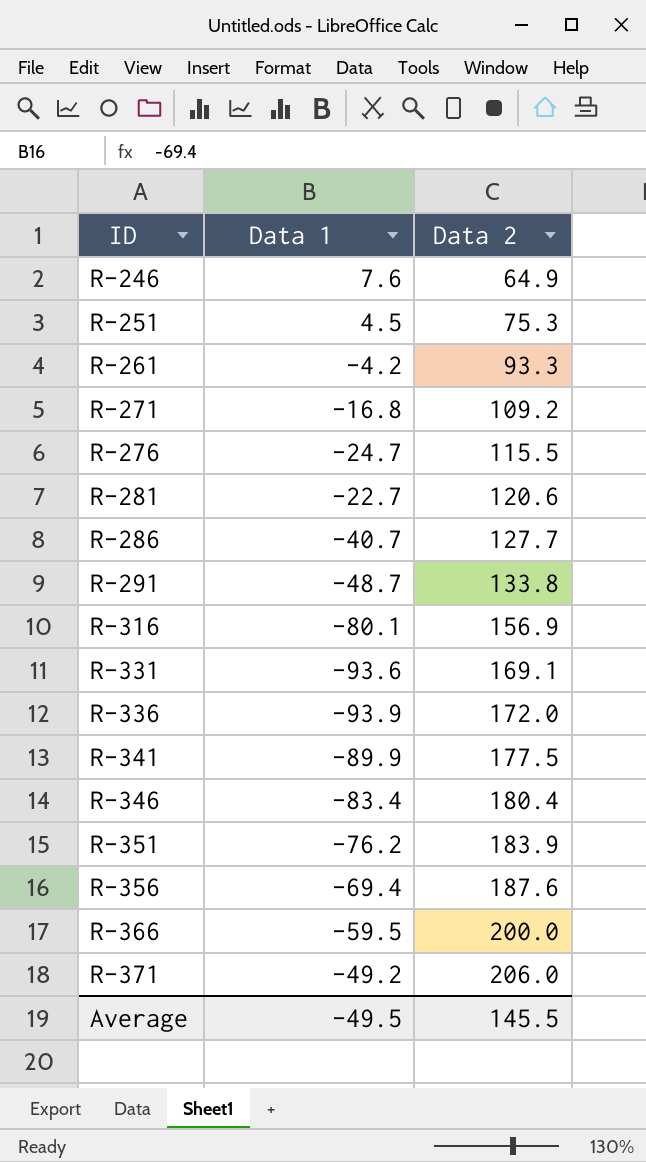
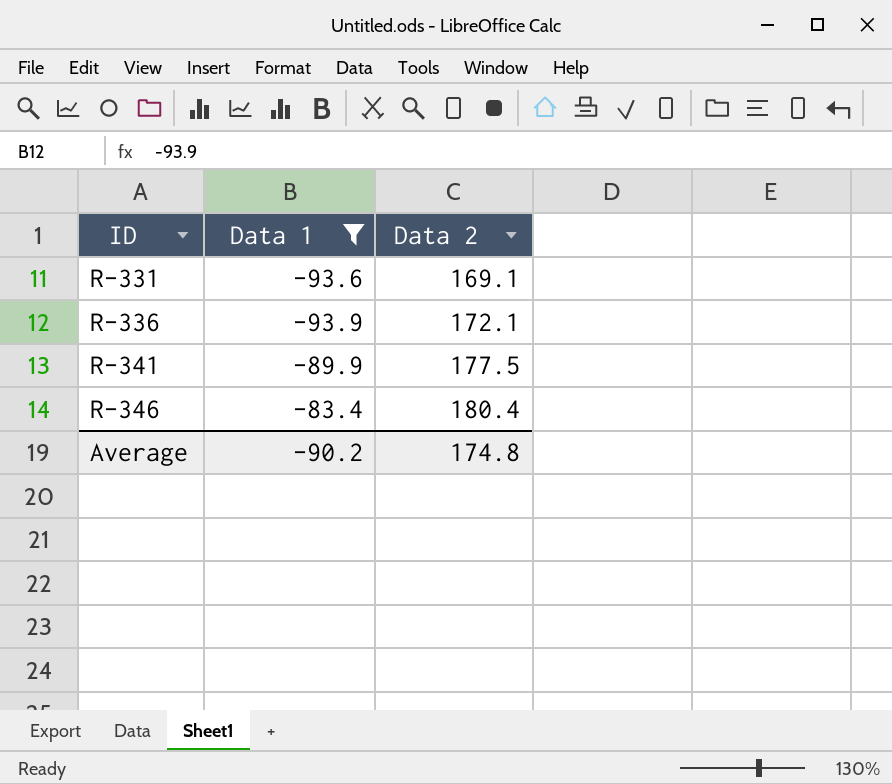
filter: none -> Data 1 <= -83.4
R-336 | Data 2: 172.0 -> 172.1
Average | Data 1: -49.5 -> -90.2
Average | Data 2: 145.5 -> 174.8

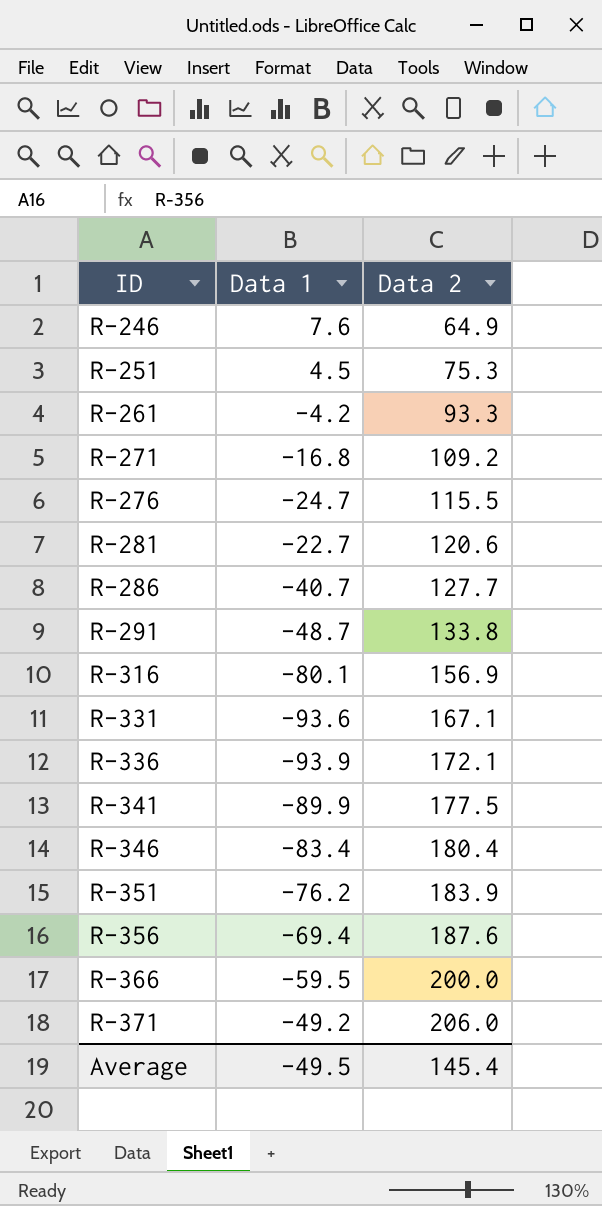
filter: Data 1 <= -83.4 -> none
R-331 | Data 2: 169.1 -> 167.1
Average | Data 1: -90.2 -> -49.5
Average | Data 2: 174.8 -> 145.4

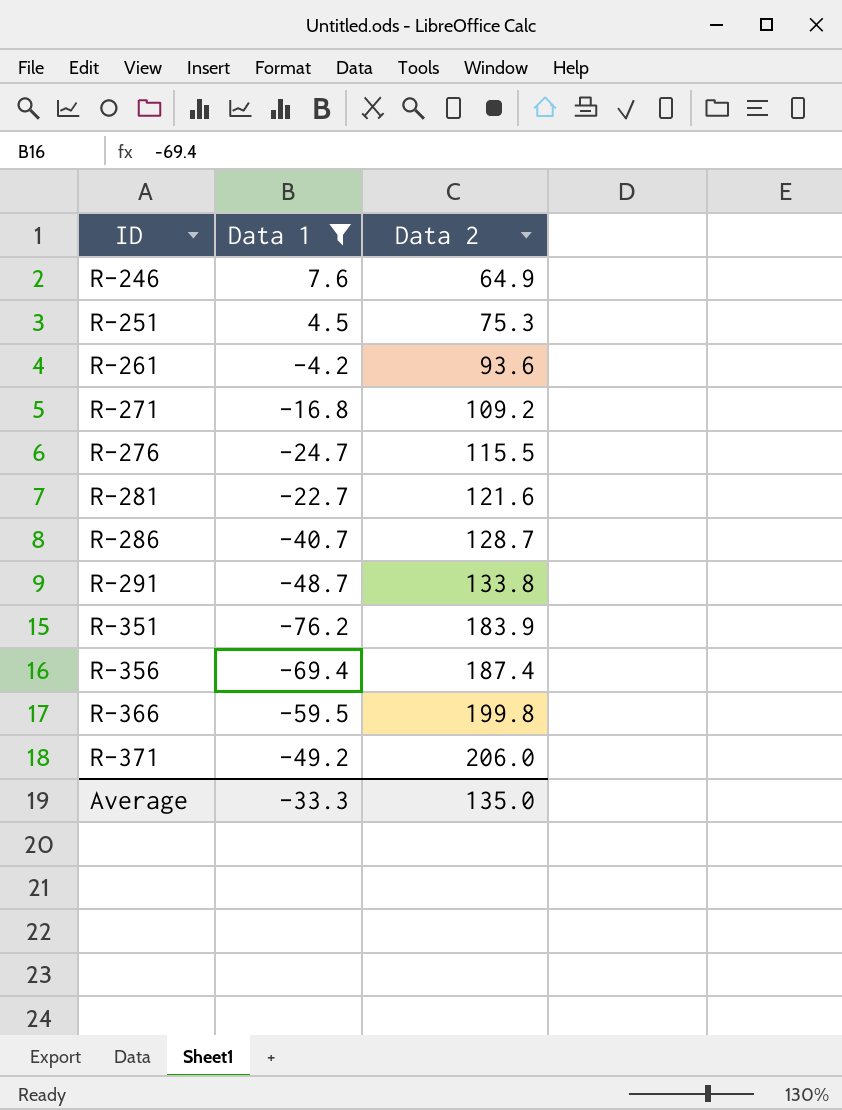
filter: none -> Data 1 >= -76.2
R-261 | Data 2: 93.3 -> 93.6
R-281 | Data 2: 120.6 -> 121.6
R-286 | Data 2: 127.7 -> 128.7
R-356 | Data 2: 187.6 -> 187.4
R-366 | Data 2: 200.0 -> 199.8
Average | Data 1: -49.5 -> -33.3
Average | Data 2: 145.4 -> 135.0

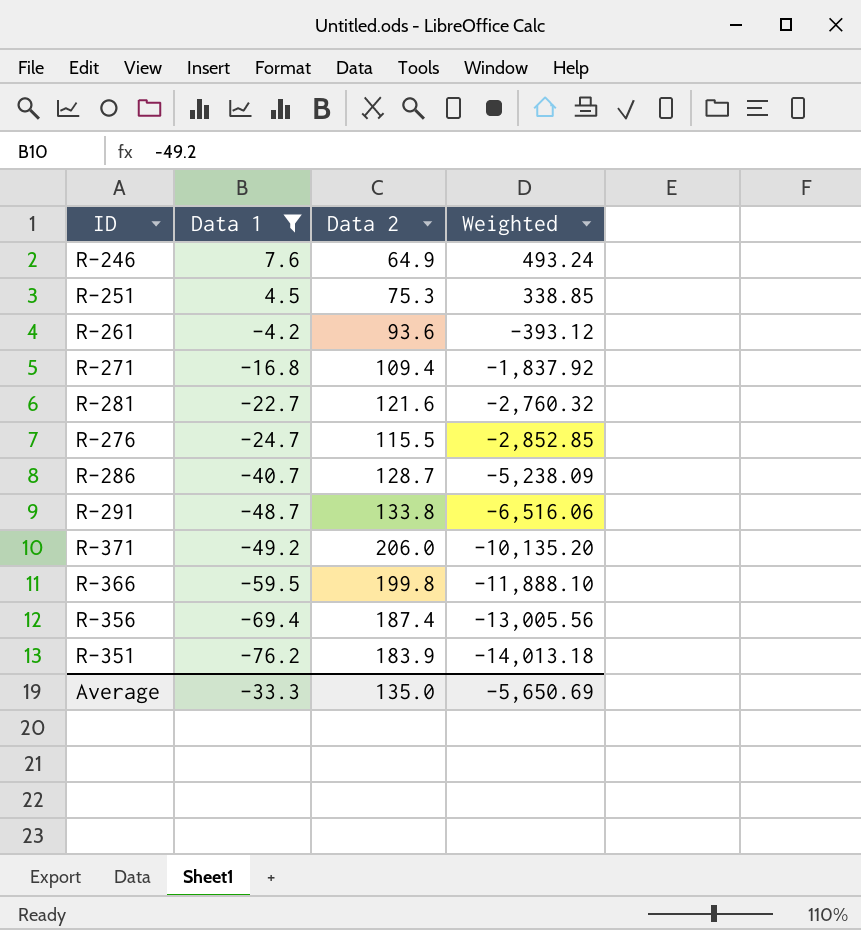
row order: ID ascending -> Data 1 descending
column Weighted | formula: none -> [Data 1] * [Data 2]
R-271 | Data 2: 109.2 -> 109.4

